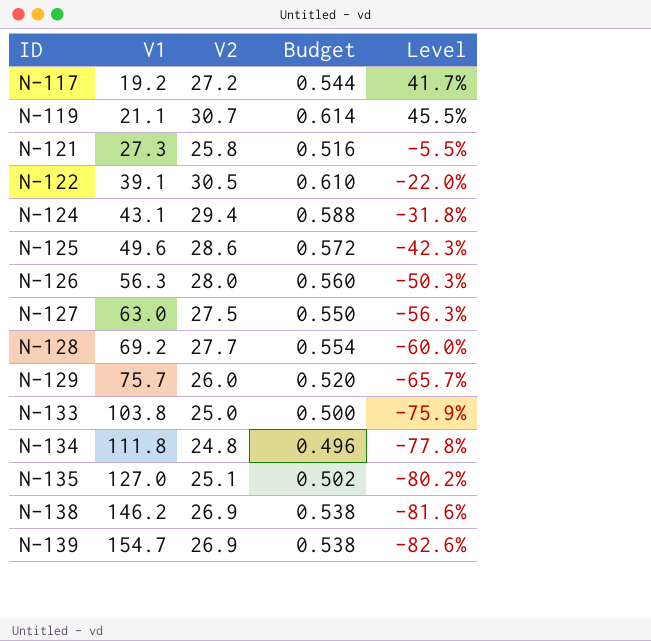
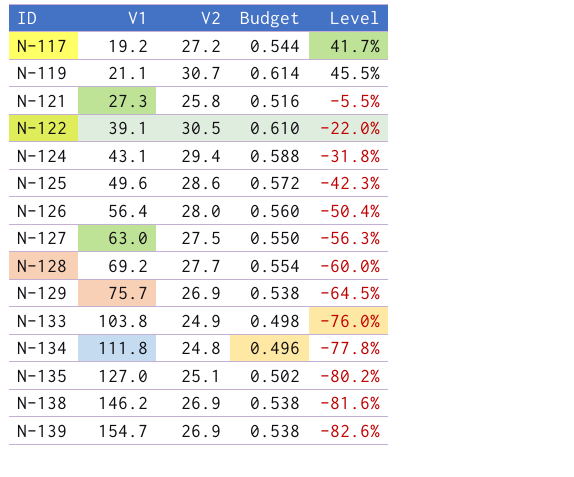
N-126 | V1: 56.3 -> 56.4
N-126 | Level: -50.3% -> -50.4%
N-129 | V2: 26.0 -> 26.9
N-129 | Budget: 0.520 -> 0.538
N-129 | Level: -65.7% -> -64.5%
N-133 | V2: 25.0 -> 24.9
N-133 | Budget: 0.500 -> 0.498
N-133 | Level: -75.9% -> -76.0%

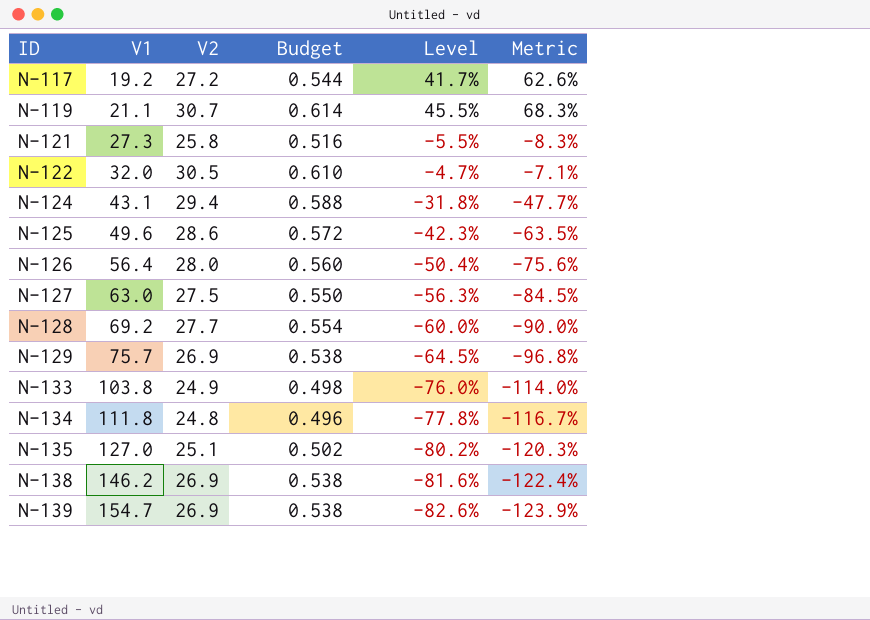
column Metric | formula: none -> [Level] * 1.5
N-122 | V1: 39.1 -> 32.0
N-122 | Level: -22.0% -> -4.7%

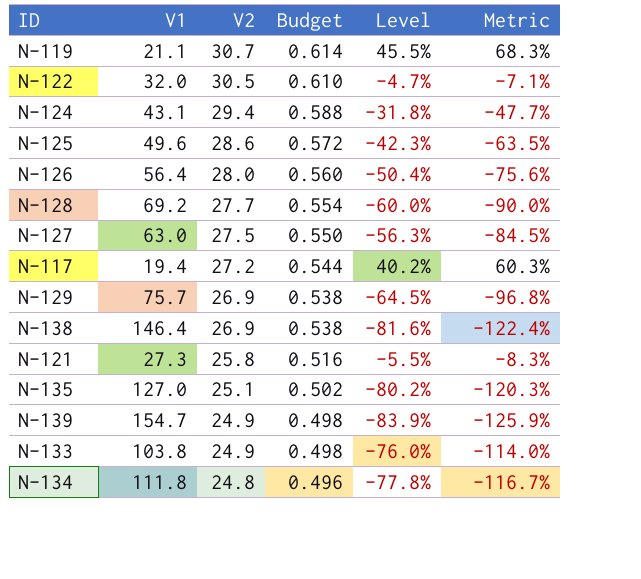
row order: ID ascending -> V2 descending
N-117 | V1: 19.2 -> 19.4
N-117 | Level: 41.7% -> 40.2%
N-117 | Metric: 62.6% -> 60.3%
N-138 | V1: 146.2 -> 146.4
N-139 | V2: 26.9 -> 24.9
N-139 | Budget: 0.538 -> 0.498
N-139 | Level: -82.6% -> -83.9%
N-139 | Metric: -123.9% -> -125.9%

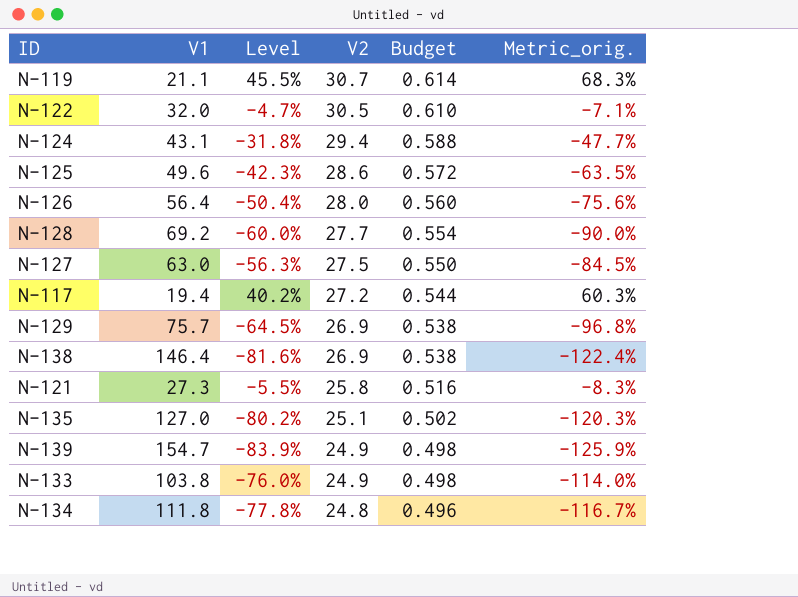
column Level | position: 5 -> 3
column name: Metric -> Metric_orig.

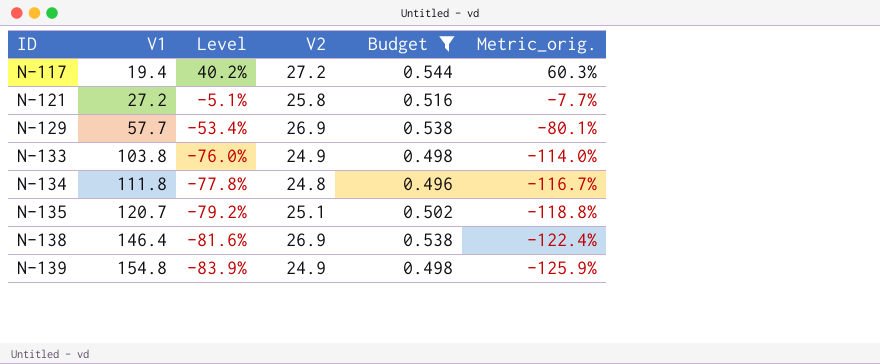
filter: none -> Budget <= 0.544
row order: V2 descending -> ID ascending
N-121 | V1: 27.3 -> 27.2
N-121 | Level: -5.5% -> -5.1%
N-121 | Metric_orig.: -8.3% -> -7.7%
N-129 | V1: 75.7 -> 57.7
N-129 | Level: -64.5% -> -53.4%
N-129 | Metric_orig.: -96.8% -> -80.1%
N-135 | V1: 127.0 -> 120.7
N-135 | Level: -80.2% -> -79.2%
N-135 | Metric_orig.: -120.3% -> -118.8%
N-139 | V1: 154.7 -> 154.8

